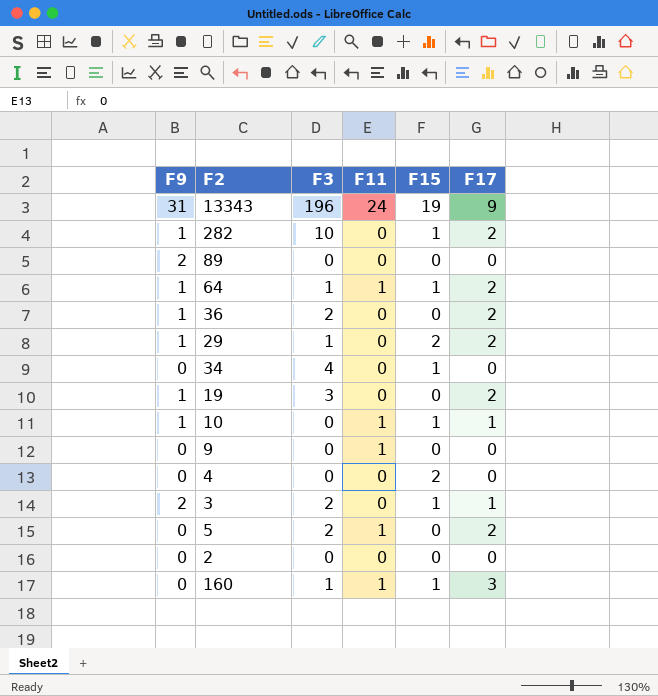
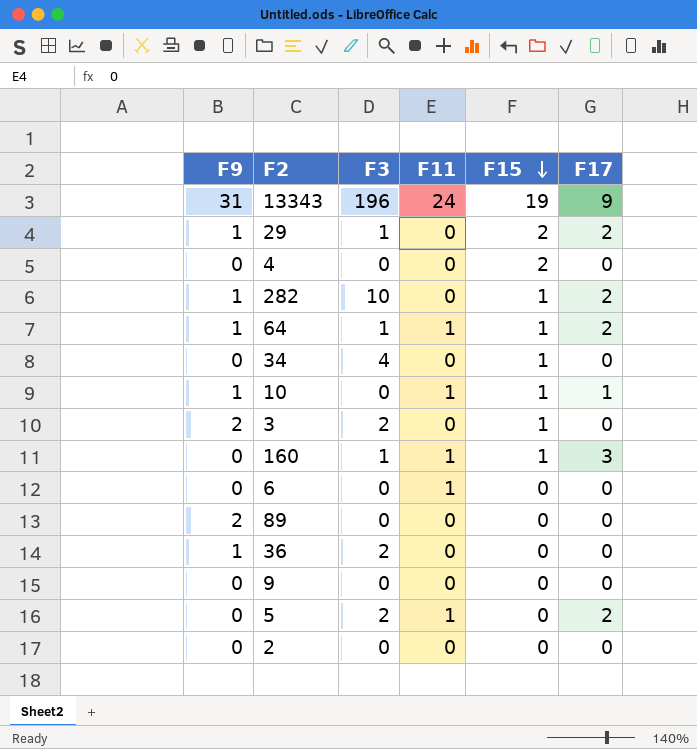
row order: none -> F15 descending
row 19: 1 | 3 | 0 | 0 | 2 -> none
3 | F17: 1 -> 0
row 6: none -> 0 | 0 | 1 | 0 | 0
36 | F17: 2 -> 0
9 | F11: 1 -> 0

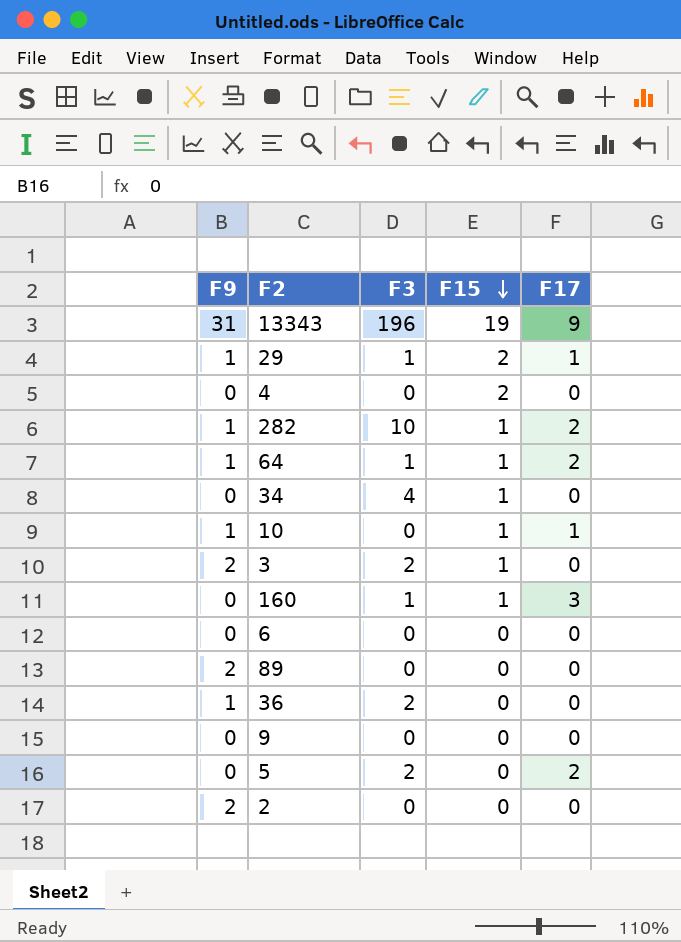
column F11 | position: 4 -> none
29 | F17: 2 -> 1
2 | F9: 0 -> 2

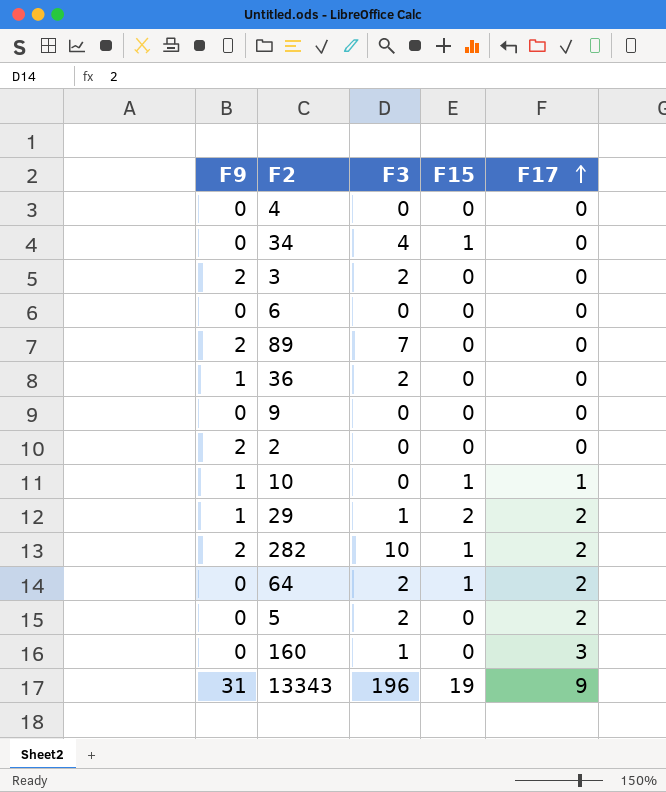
row order: F15 descending -> F17 ascending
4 | F15: 2 -> 0
3 | F15: 1 -> 0
89 | F3: 0 -> 7
29 | F17: 1 -> 2
282 | F9: 1 -> 2
64 | F9: 1 -> 0
64 | F3: 1 -> 2
160 | F15: 1 -> 0

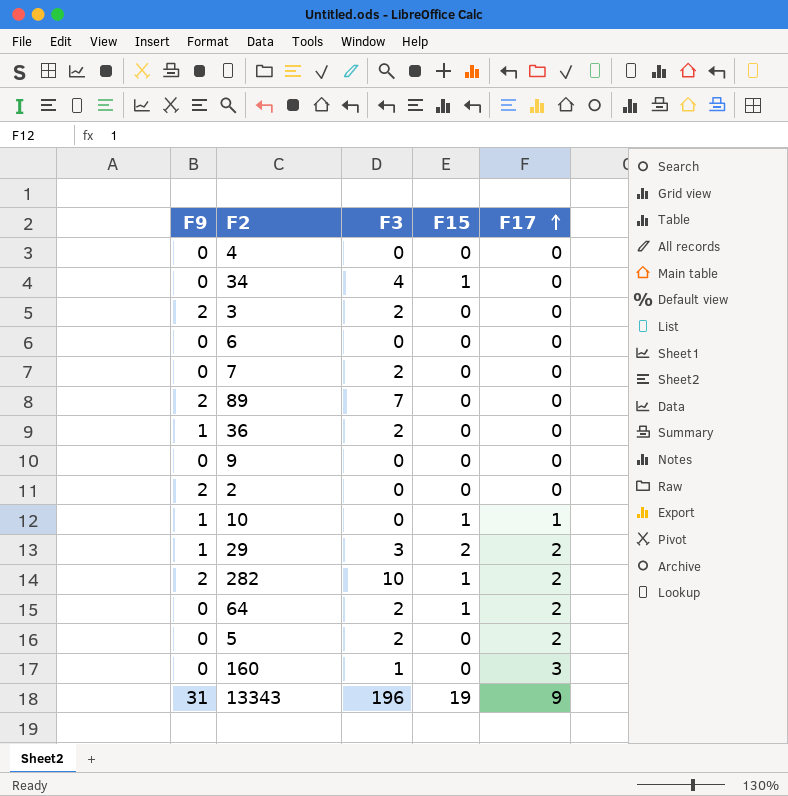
row 7: none -> 0 | 2 | 0 | 0
29 | F3: 1 -> 3

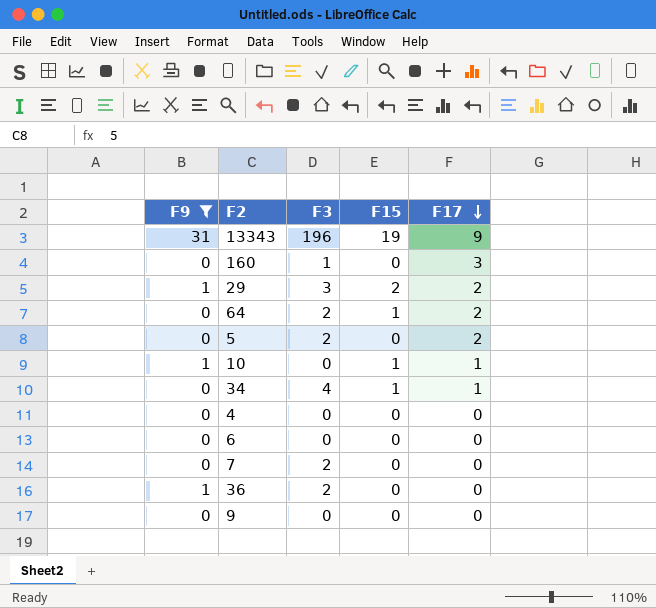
filter: none -> F9 != 2
row order: F17 ascending -> F17 descending
34 | F17: 0 -> 1

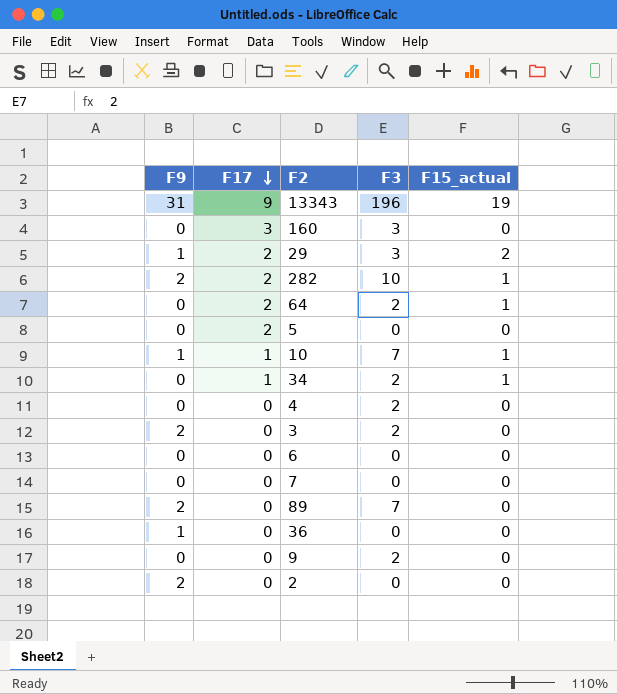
filter: F9 != 2 -> none
column F17 | position: 5 -> 2
column name: F15 -> F15_actual
160 | F3: 1 -> 3
5 | F3: 2 -> 0
10 | F3: 0 -> 7
34 | F3: 4 -> 2
4 | F3: 0 -> 2
7 | F3: 2 -> 0
36 | F3: 2 -> 0
9 | F3: 0 -> 2

